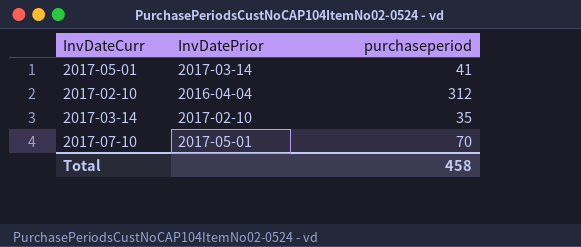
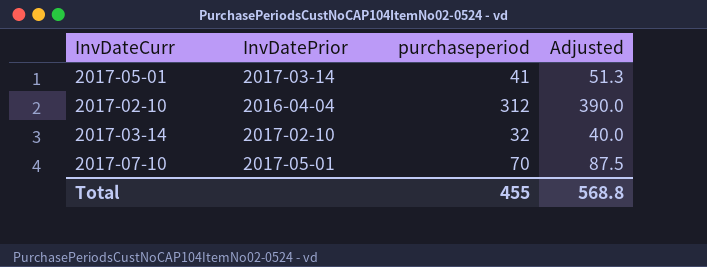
column Adjusted | formula: none -> [purchaseperiod] * 1.25
2017-03-14 | purchaseperiod: 35 -> 32
Total | purchaseperiod: 458 -> 455

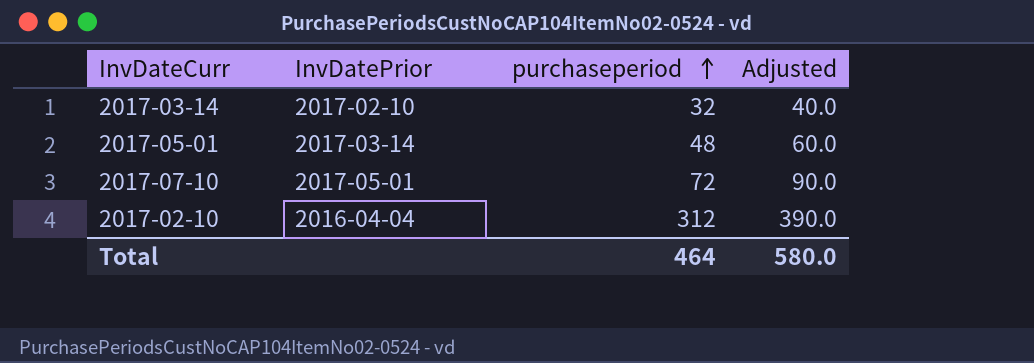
row order: none -> purchaseperiod ascending
2017-05-01 | purchaseperiod: 41 -> 48
2017-05-01 | Adjusted: 51.3 -> 60.0
2017-07-10 | purchaseperiod: 70 -> 72
2017-07-10 | Adjusted: 87.5 -> 90.0
Total | purchaseperiod: 455 -> 464
Total | Adjusted: 568.8 -> 580.0

